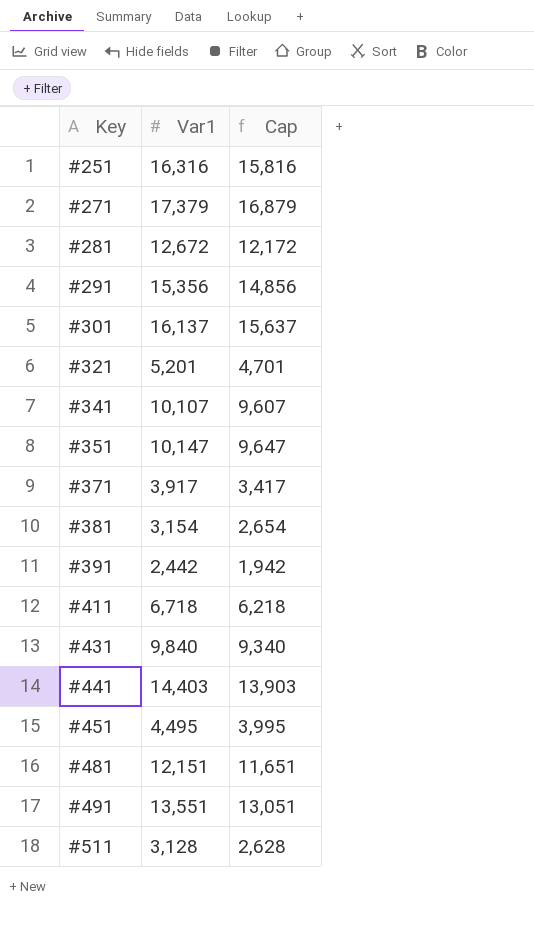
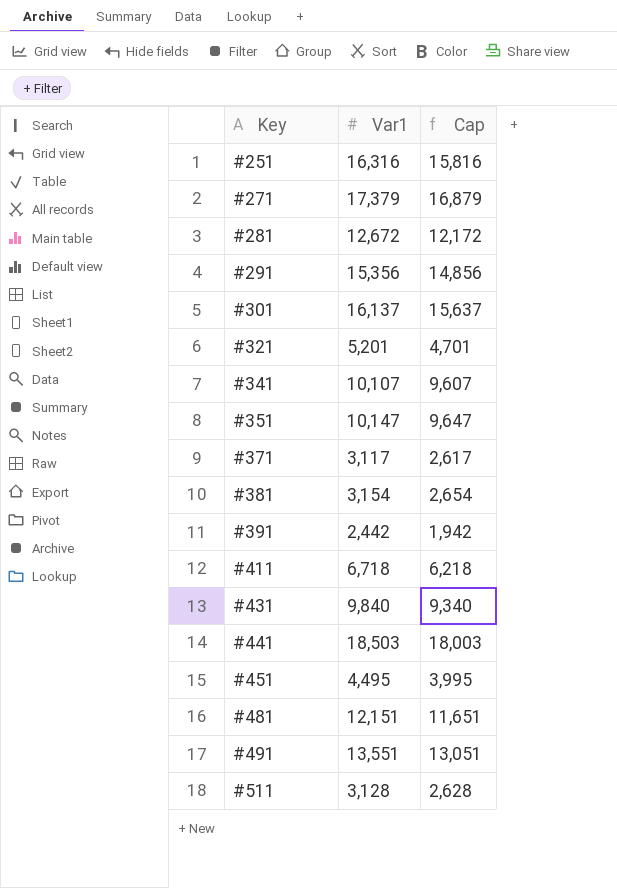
#371 | Var1: 3,917 -> 3,117
#371 | Cap: 3,417 -> 2,617
#441 | Var1: 14,403 -> 18,503
#441 | Cap: 13,903 -> 18,003

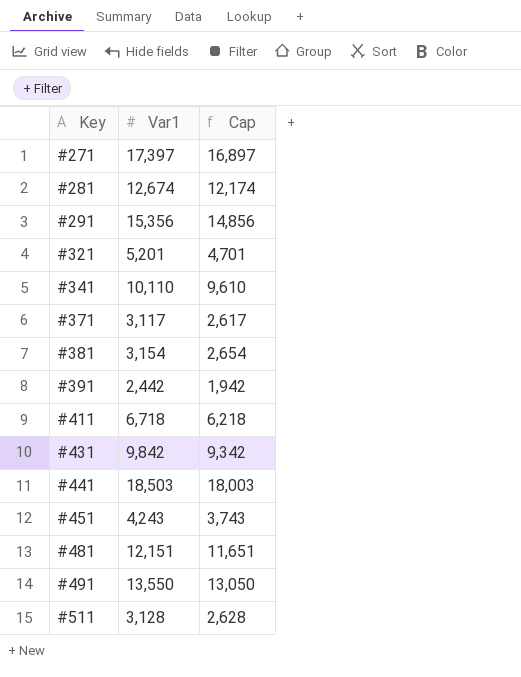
row #251: 16,316 | 15,816 -> none
row #301: 16,137 | 15,637 -> none
row #351: 10,147 | 9,647 -> none
#271 | Var1: 17,379 -> 17,397
#271 | Cap: 16,879 -> 16,897
#281 | Var1: 12,672 -> 12,674
#281 | Cap: 12,172 -> 12,174
#341 | Var1: 10,107 -> 10,110
#341 | Cap: 9,607 -> 9,610
#431 | Var1: 9,840 -> 9,842
#431 | Cap: 9,340 -> 9,342
#451 | Var1: 4,495 -> 4,243
#451 | Cap: 3,995 -> 3,743
#491 | Var1: 13,551 -> 13,550
#491 | Cap: 13,051 -> 13,050

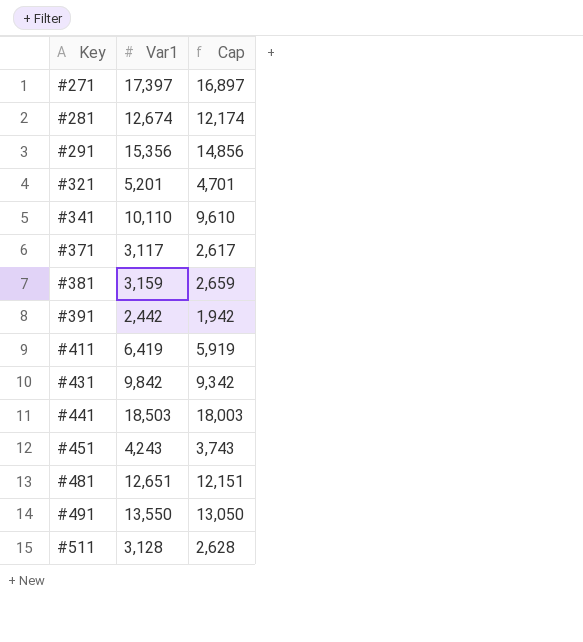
#381 | Var1: 3,154 -> 3,159
#381 | Cap: 2,654 -> 2,659
#411 | Var1: 6,718 -> 6,419
#411 | Cap: 6,218 -> 5,919
#481 | Var1: 12,151 -> 12,651
#481 | Cap: 11,651 -> 12,151

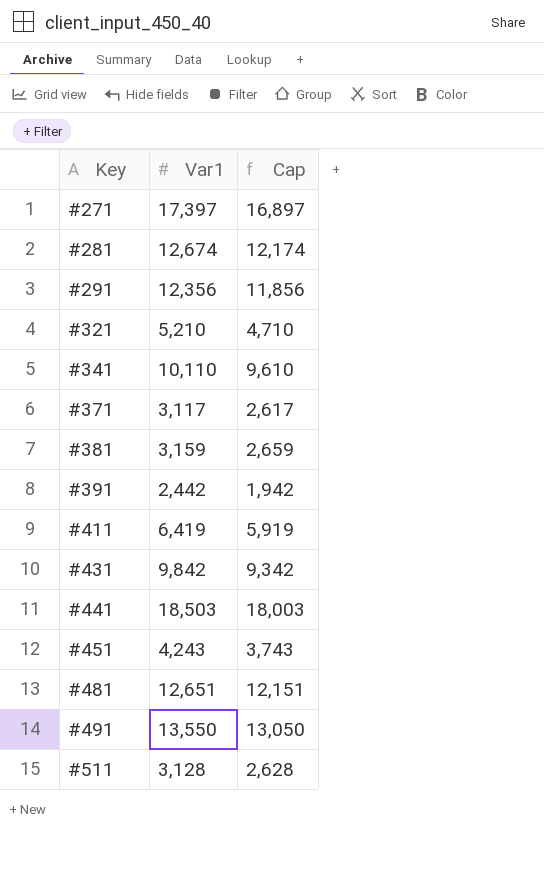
#291 | Var1: 15,356 -> 12,356
#291 | Cap: 14,856 -> 11,856
#321 | Var1: 5,201 -> 5,210
#321 | Cap: 4,701 -> 4,710

